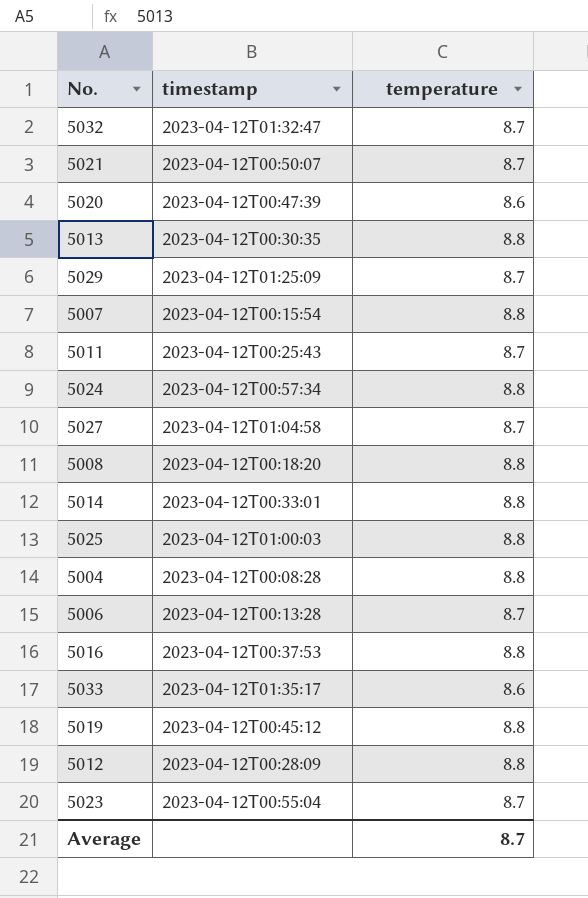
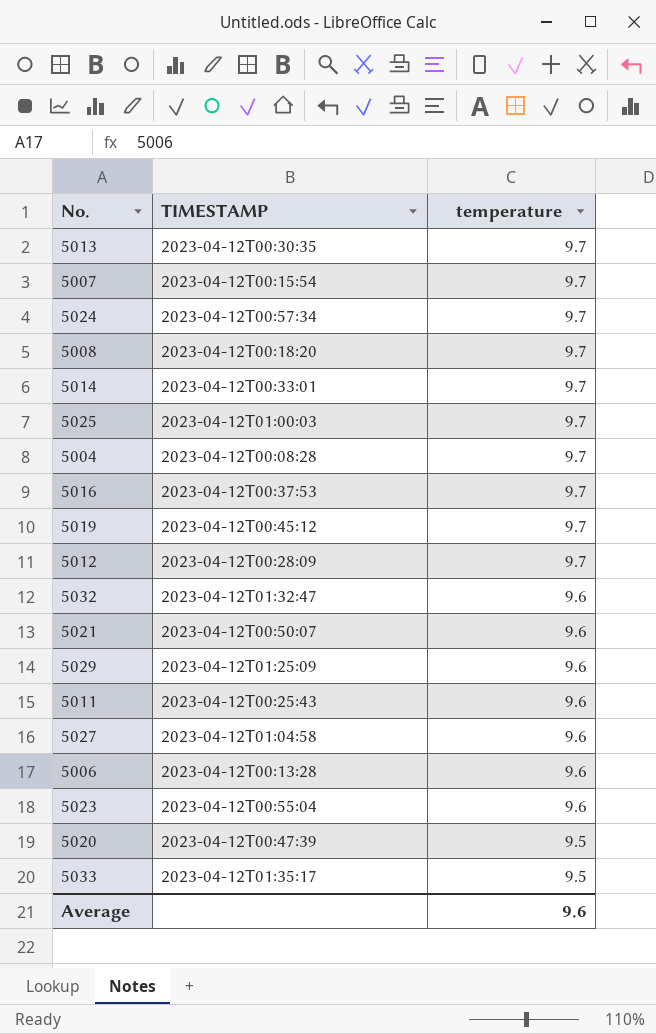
row order: none -> temperature descending
column name: timestamp -> TIMESTAMP
5013 | temperature: 8.8 -> 9.7
5007 | temperature: 8.8 -> 9.7
5024 | temperature: 8.8 -> 9.7
5008 | temperature: 8.8 -> 9.7
5014 | temperature: 8.8 -> 9.7
5025 | temperature: 8.8 -> 9.7
5004 | temperature: 8.8 -> 9.7
5016 | temperature: 8.8 -> 9.7
5019 | temperature: 8.8 -> 9.7
5012 | temperature: 8.8 -> 9.7
5032 | temperature: 8.7 -> 9.6
5021 | temperature: 8.7 -> 9.6
5029 | temperature: 8.7 -> 9.6
5011 | temperature: 8.7 -> 9.6
5027 | temperature: 8.7 -> 9.6
5006 | temperature: 8.7 -> 9.6
5023 | temperature: 8.7 -> 9.6
5020 | temperature: 8.6 -> 9.5
5033 | temperature: 8.6 -> 9.5
Average | temperature: 8.7 -> 9.6

